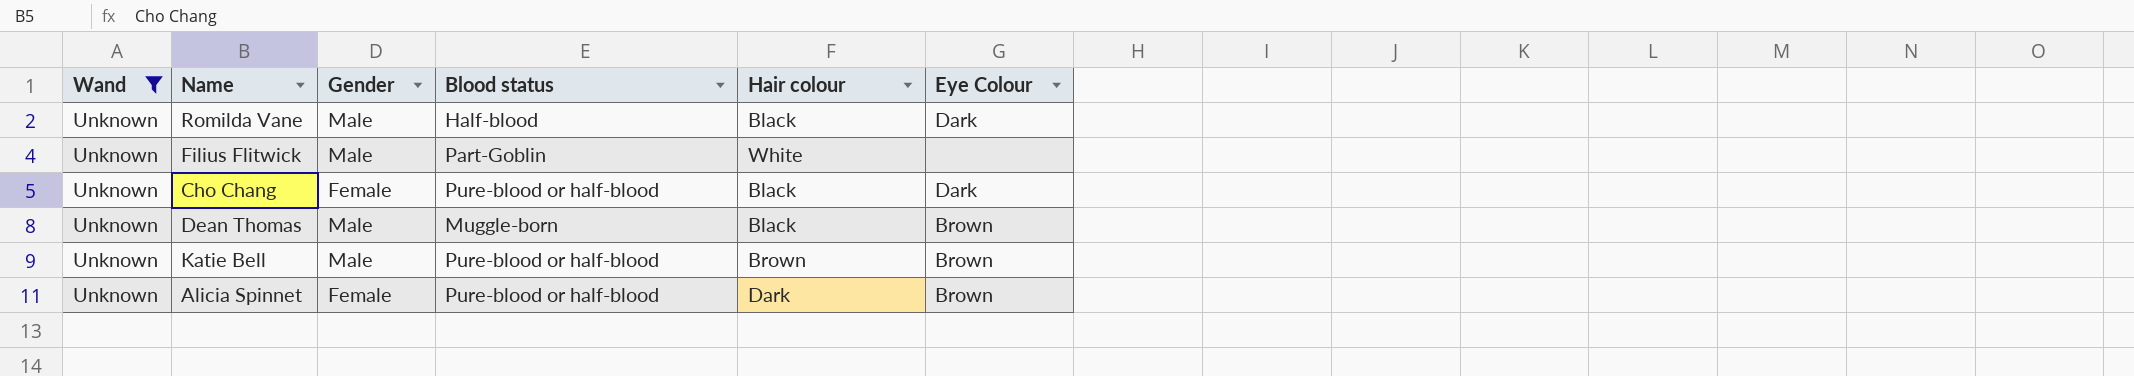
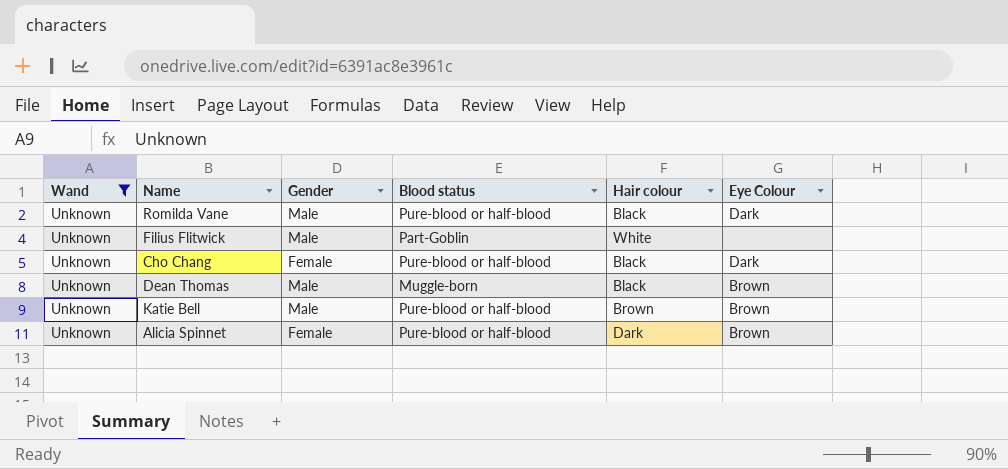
Romilda Vane | Blood status: Half-blood -> Pure-blood or half-blood

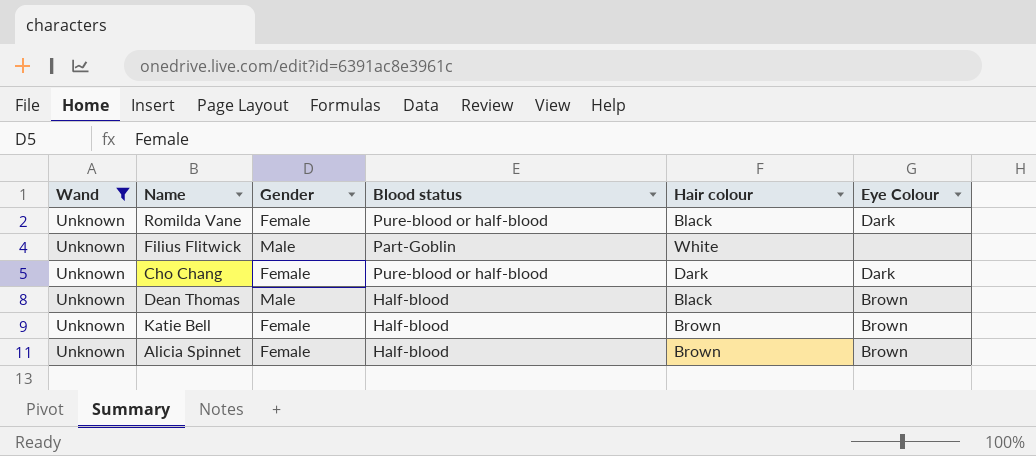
Romilda Vane | Gender: Male -> Female
Cho Chang | Hair colour: Black -> Dark
Dean Thomas | Blood status: Muggle-born -> Half-blood
Katie Bell | Gender: Male -> Female
Katie Bell | Blood status: Pure-blood or half-blood -> Half-blood
Alicia Spinnet | Blood status: Pure-blood or half-blood -> Half-blood
Alicia Spinnet | Hair colour: Dark -> Brown

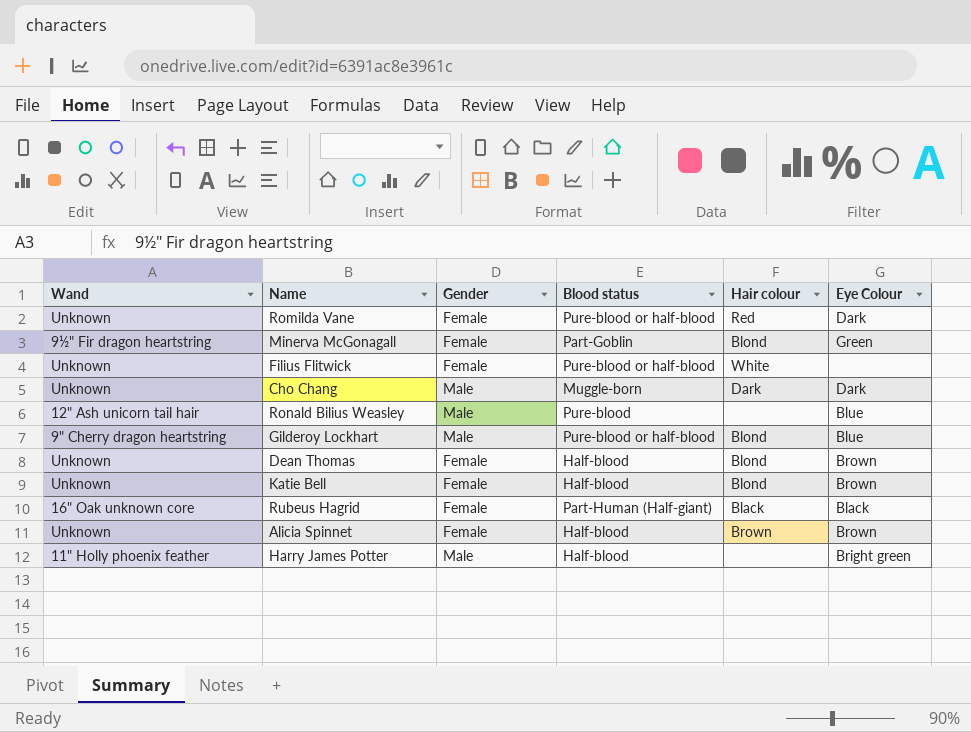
filter: Wand = Unknown -> none
Romilda Vane | Hair colour: Black -> Red
Filius Flitwick | Gender: Male -> Female
Filius Flitwick | Blood status: Part-Goblin -> Pure-blood or half-blood
Cho Chang | Gender: Female -> Male
Cho Chang | Blood status: Pure-blood or half-blood -> Muggle-born
Dean Thomas | Gender: Male -> Female
Dean Thomas | Hair colour: Black -> Blond
Katie Bell | Hair colour: Brown -> Blond

